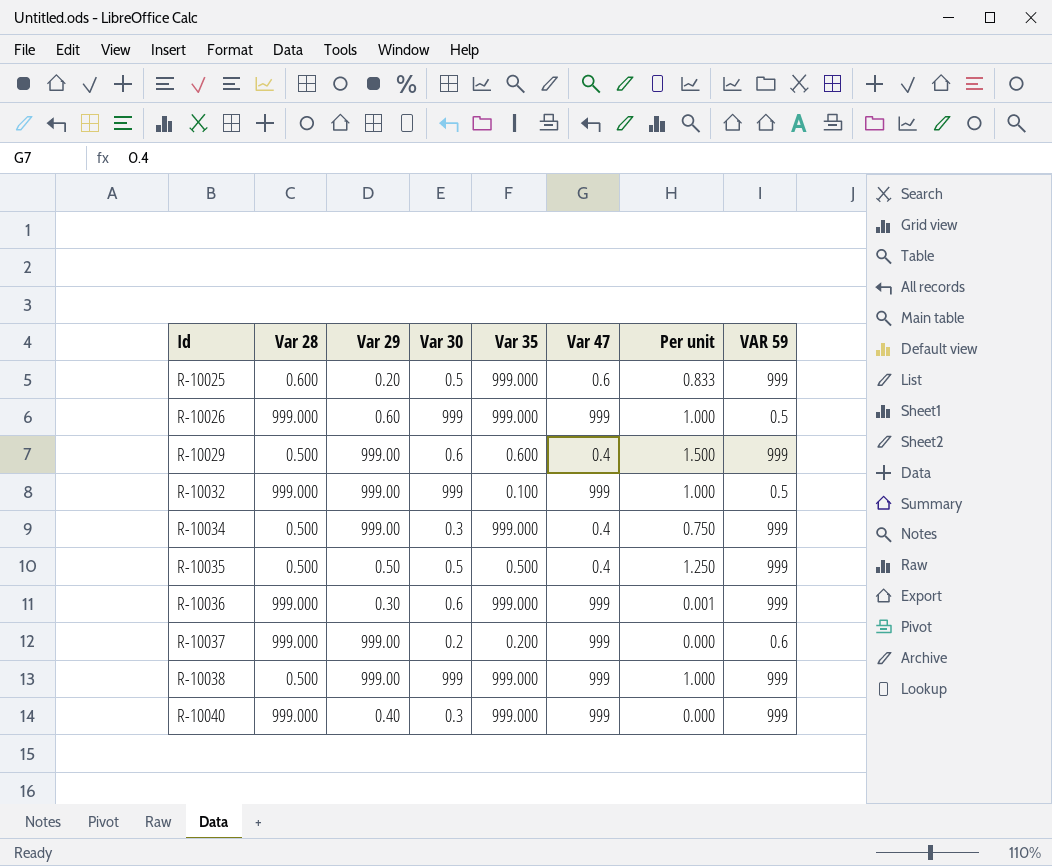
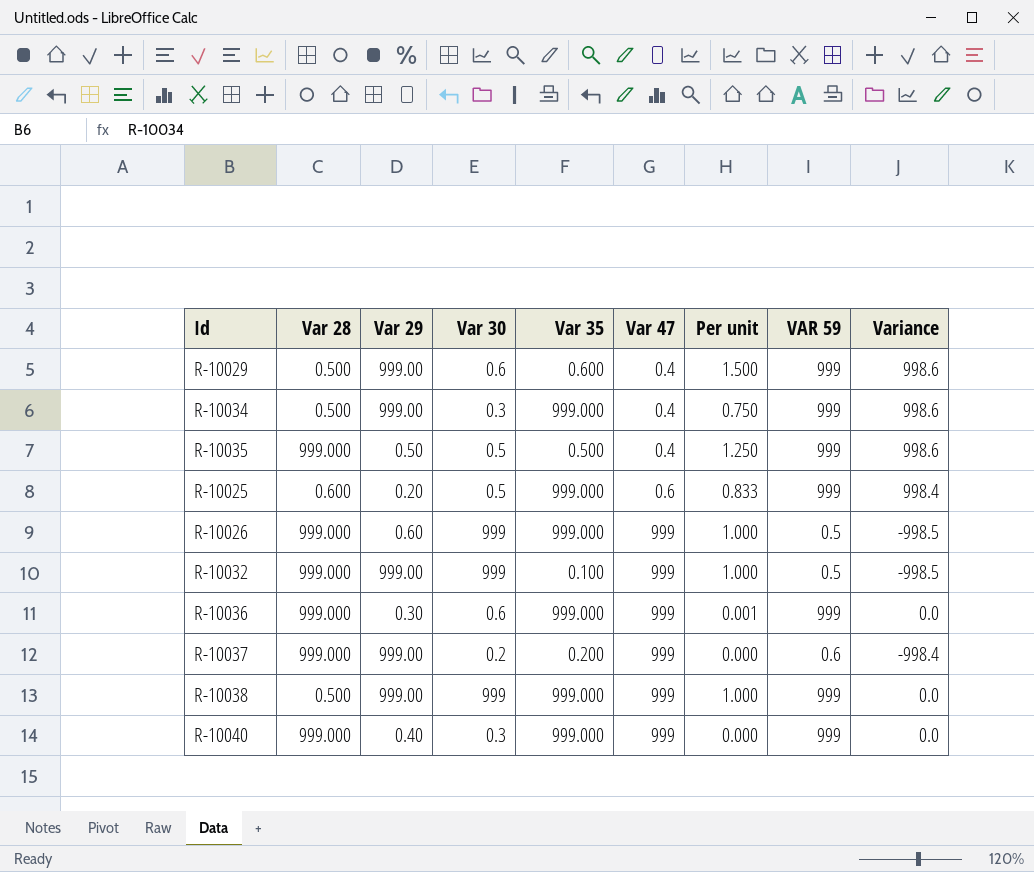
row order: Id ascending -> Var 47 ascending
column Variance | formula: none -> [VAR 59] - [Var 47]
R-10035 | Var 28: 0.500 -> 999.000

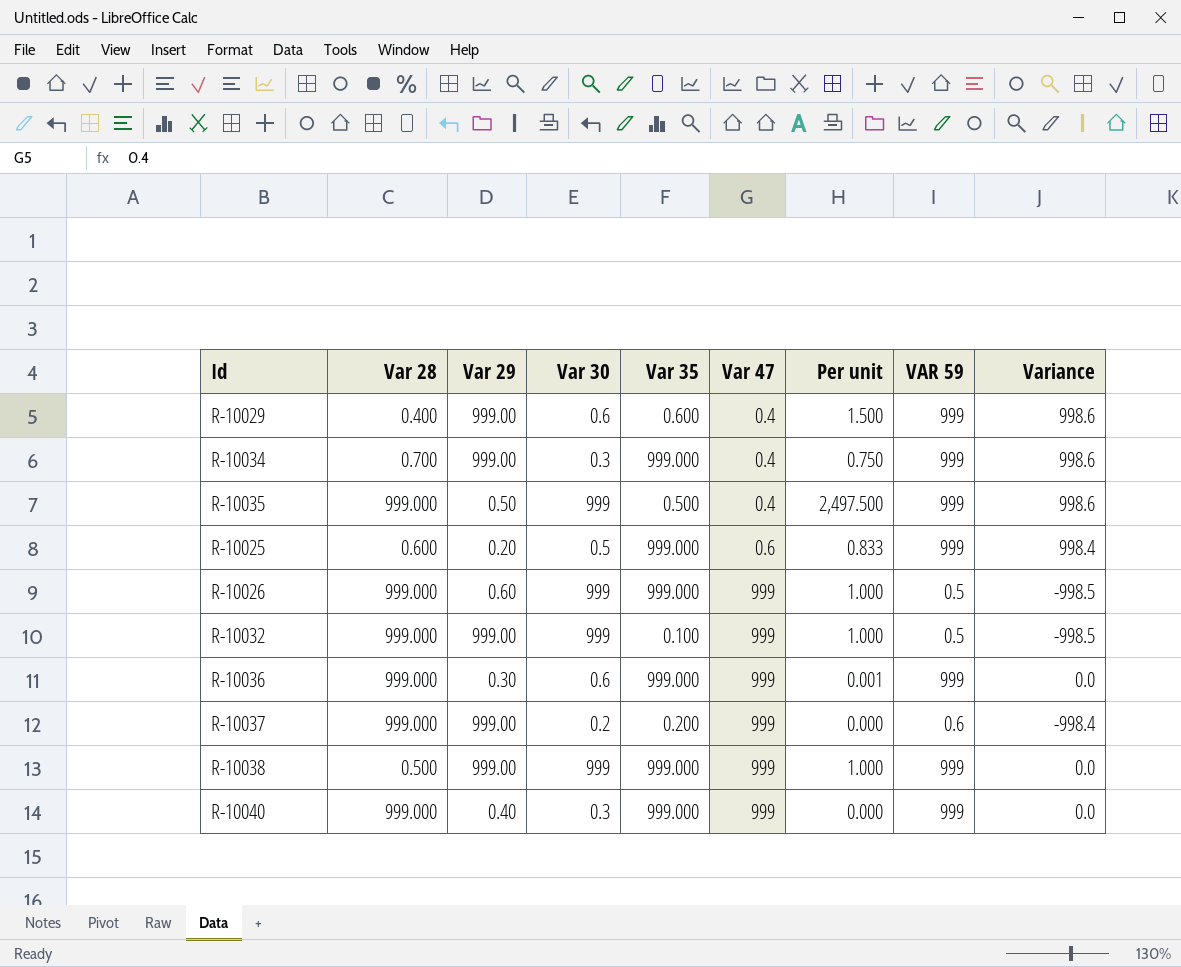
R-10029 | Var 28: 0.500 -> 0.400
R-10034 | Var 28: 0.500 -> 0.700
R-10035 | Var 30: 0.5 -> 999
R-10035 | Per unit: 1.250 -> 2,497.500

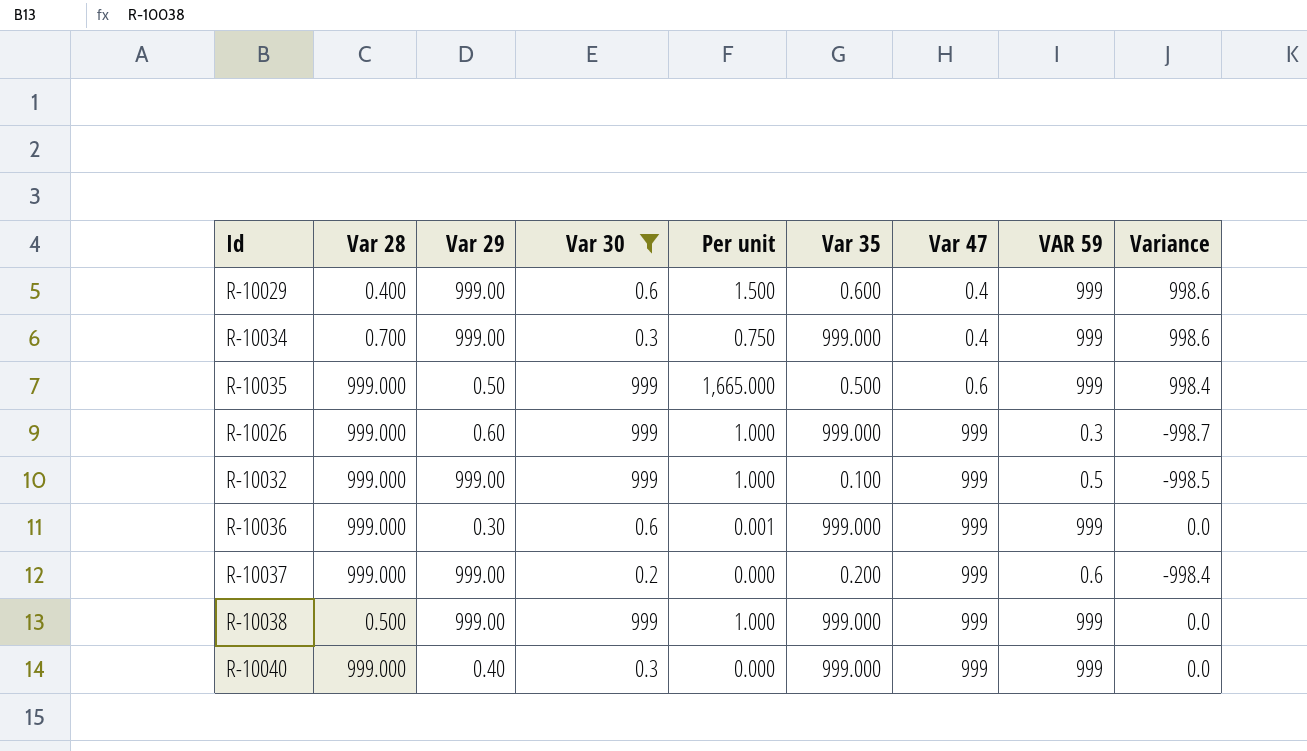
filter: none -> Var 30 != 0.5
column Per unit | position: 7 -> 5
R-10035 | Per unit: 2,497.500 -> 1,665.000
R-10035 | Var 47: 0.4 -> 0.6
R-10035 | Variance: 998.6 -> 998.4
R-10026 | VAR 59: 0.5 -> 0.3
R-10026 | Variance: -998.5 -> -998.7

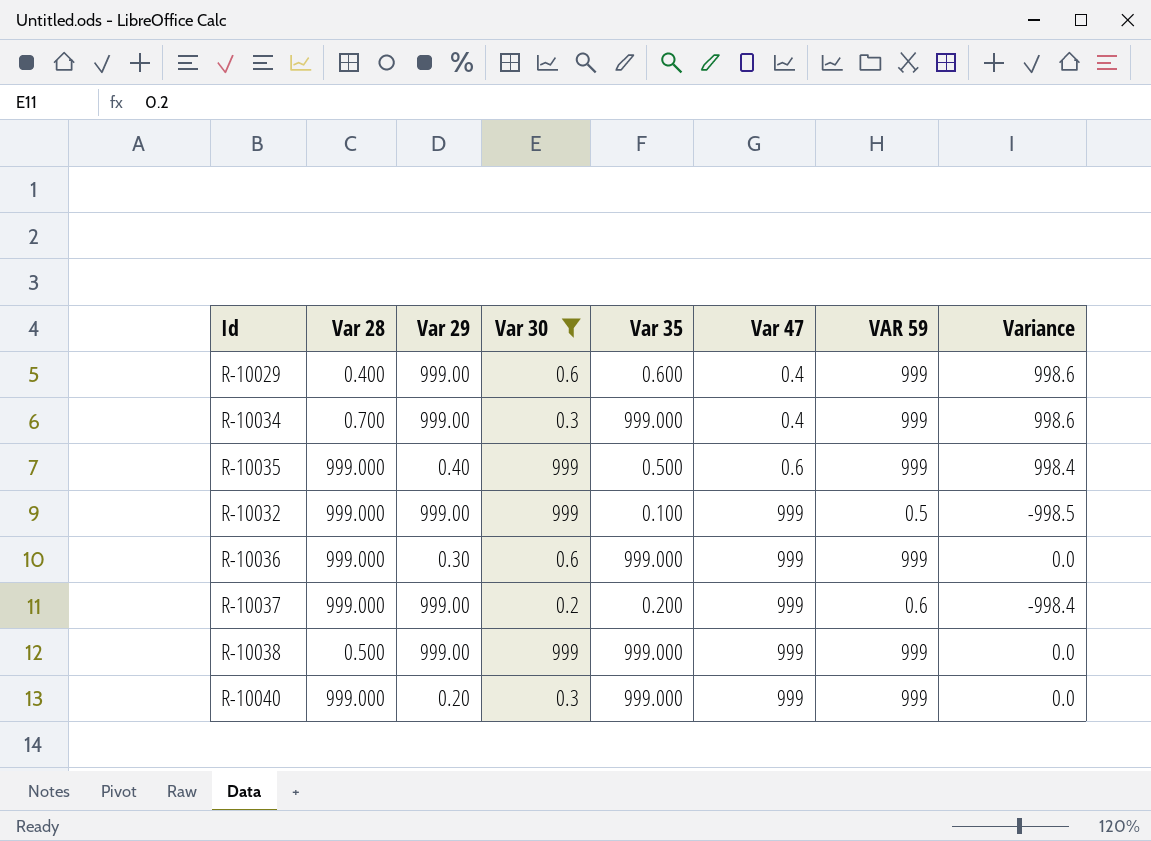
column Per unit | formula: [Var 30] / [Var 47] -> none
row R-10026: 999.000 | 0.60 | 999 | 1.000 | 999.000 | 999 | 0.3 | -998.7 -> none
R-10035 | Var 29: 0.50 -> 0.40
R-10040 | Var 29: 0.40 -> 0.20

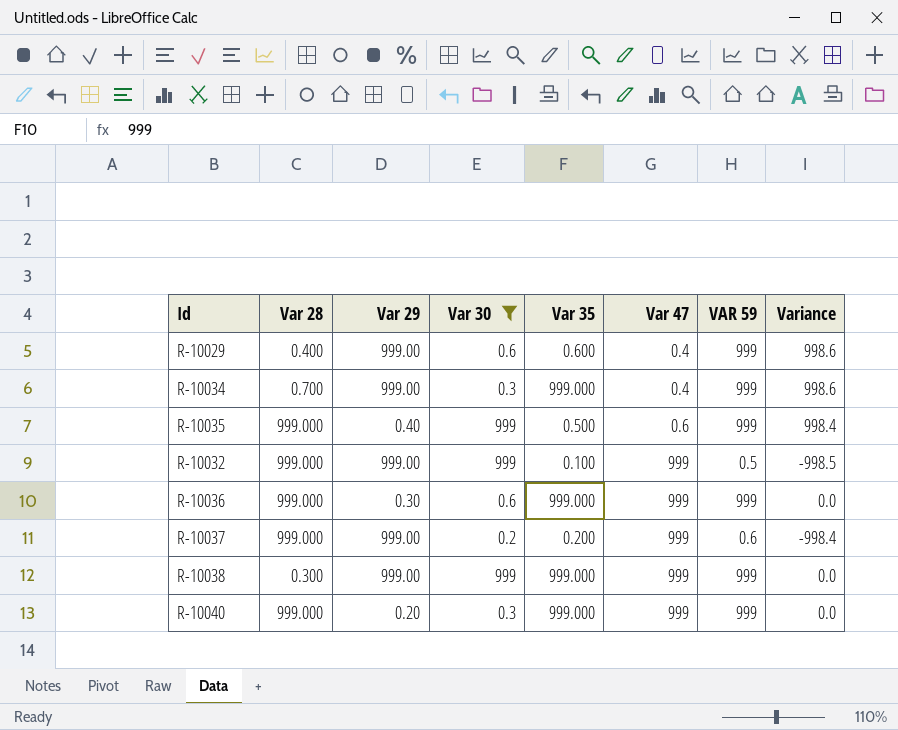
R-10038 | Var 28: 0.500 -> 0.300

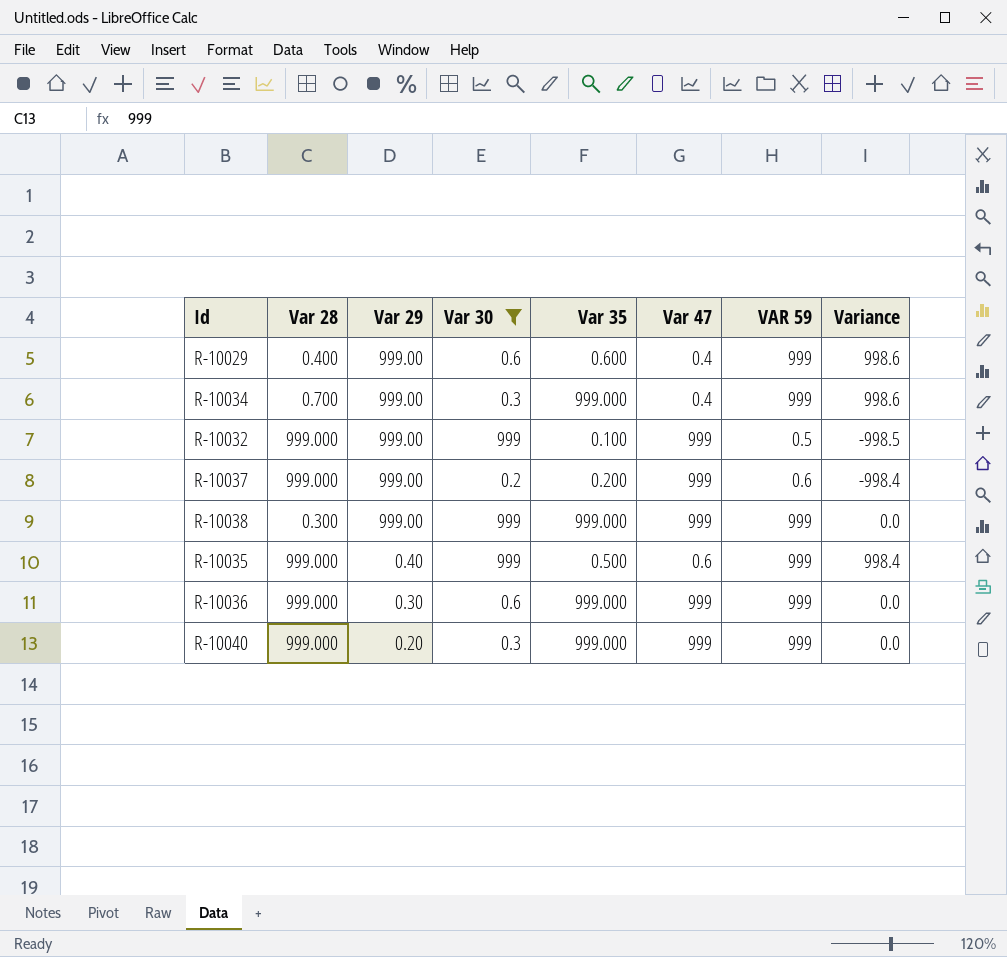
row order: Var 47 ascending -> Var 29 descending

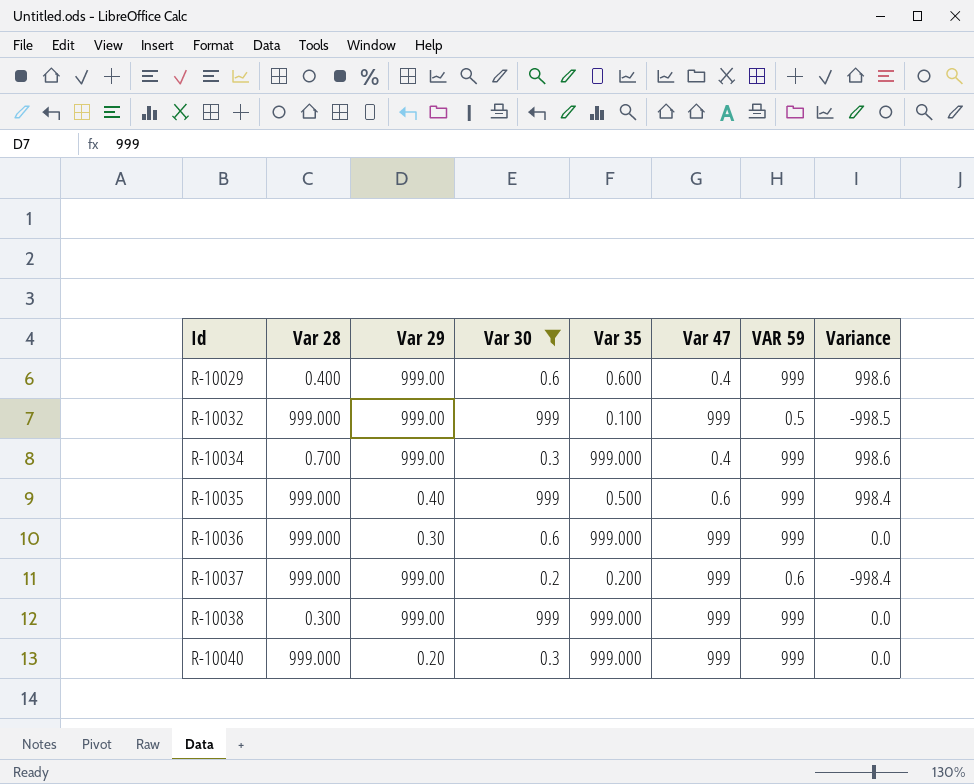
row order: Var 29 descending -> Id ascending

